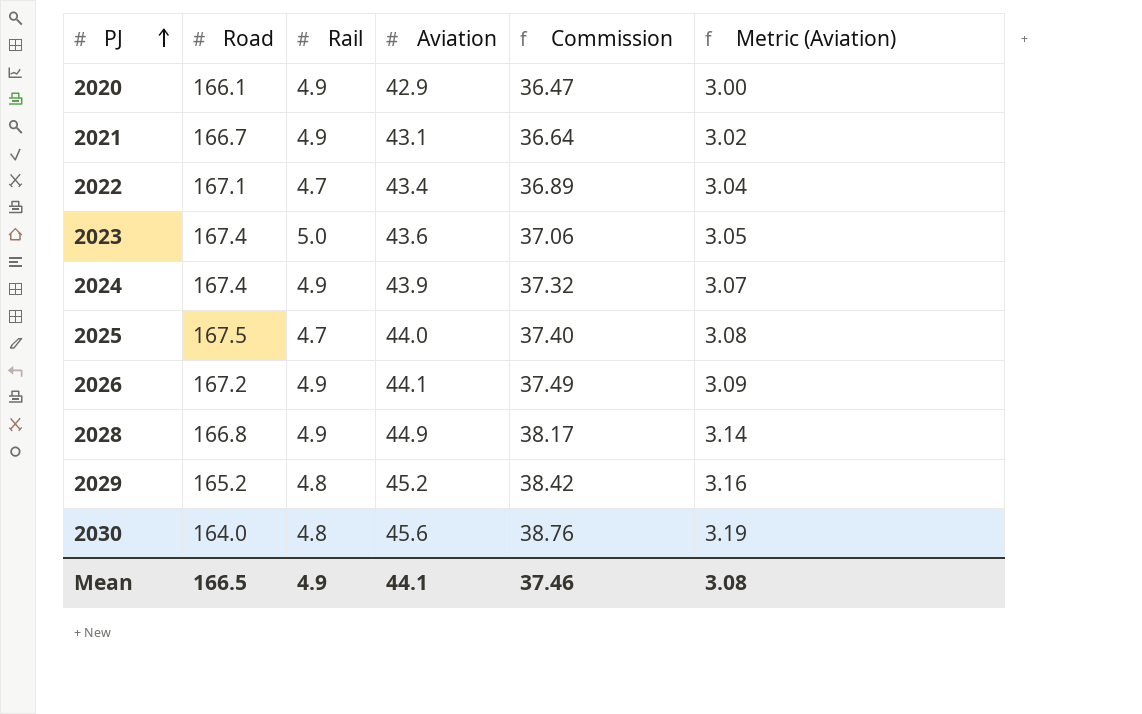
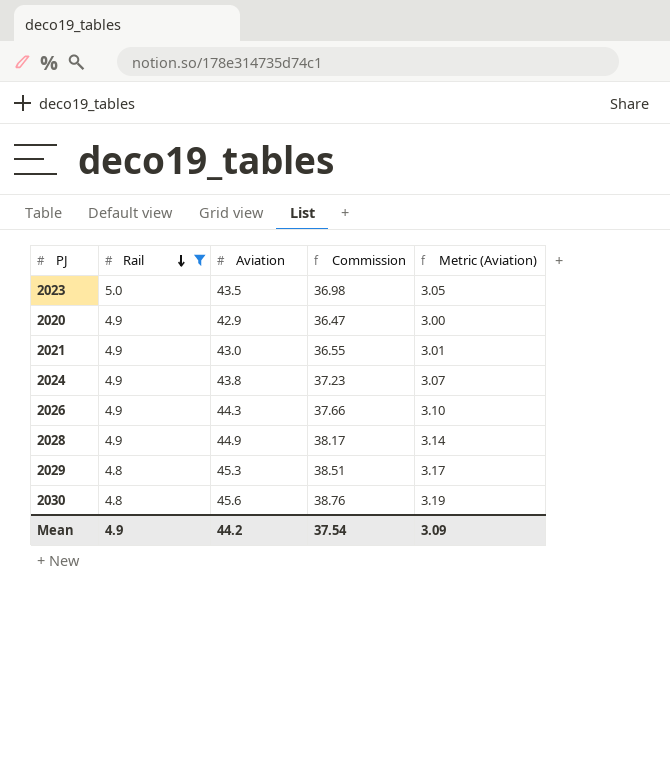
filter: none -> Rail != 4.7
row order: PJ ascending -> Rail descending
column Road | position: 2 -> none
2023 | Aviation: 43.6 -> 43.5
2023 | Commission: 37.06 -> 36.98
2021 | Aviation: 43.1 -> 43.0
2021 | Commission: 36.64 -> 36.55
2021 | Metric (Aviation): 3.02 -> 3.01
2024 | Aviation: 43.9 -> 43.8
2024 | Commission: 37.32 -> 37.23
2026 | Aviation: 44.1 -> 44.3
2026 | Commission: 37.49 -> 37.66
2026 | Metric (Aviation): 3.09 -> 3.10
2029 | Aviation: 45.2 -> 45.3
2029 | Commission: 38.42 -> 38.51
2029 | Metric (Aviation): 3.16 -> 3.17
Mean | Aviation: 44.1 -> 44.2
Mean | Commission: 37.46 -> 37.54
Mean | Metric (Aviation): 3.08 -> 3.09

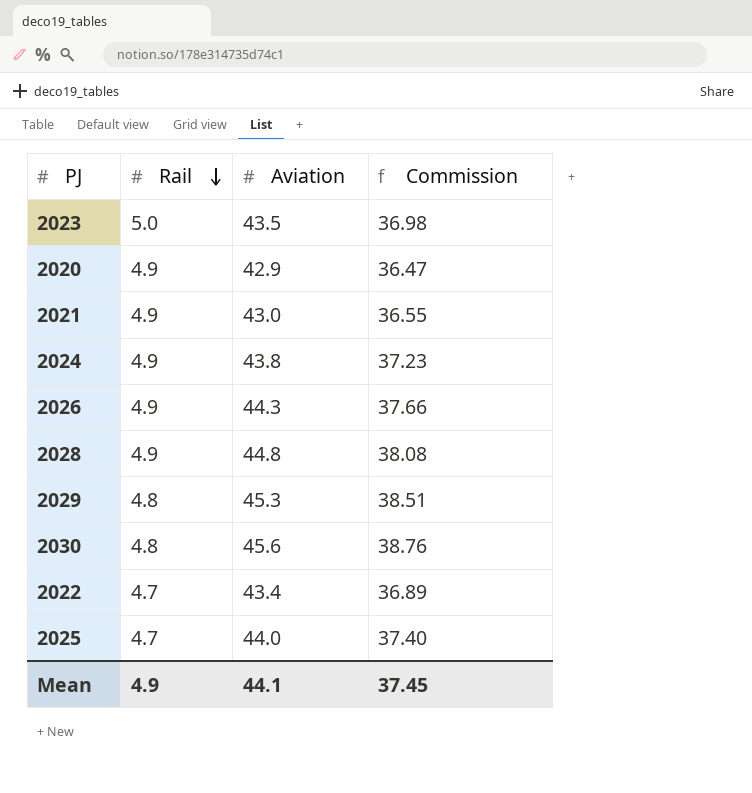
filter: Rail != 4.7 -> none
column Metric (Aviation) | formula: [Aviation] * 0.07 -> none
2028 | Aviation: 44.9 -> 44.8
2028 | Commission: 38.17 -> 38.08
Mean | Aviation: 44.2 -> 44.1
Mean | Commission: 37.54 -> 37.45

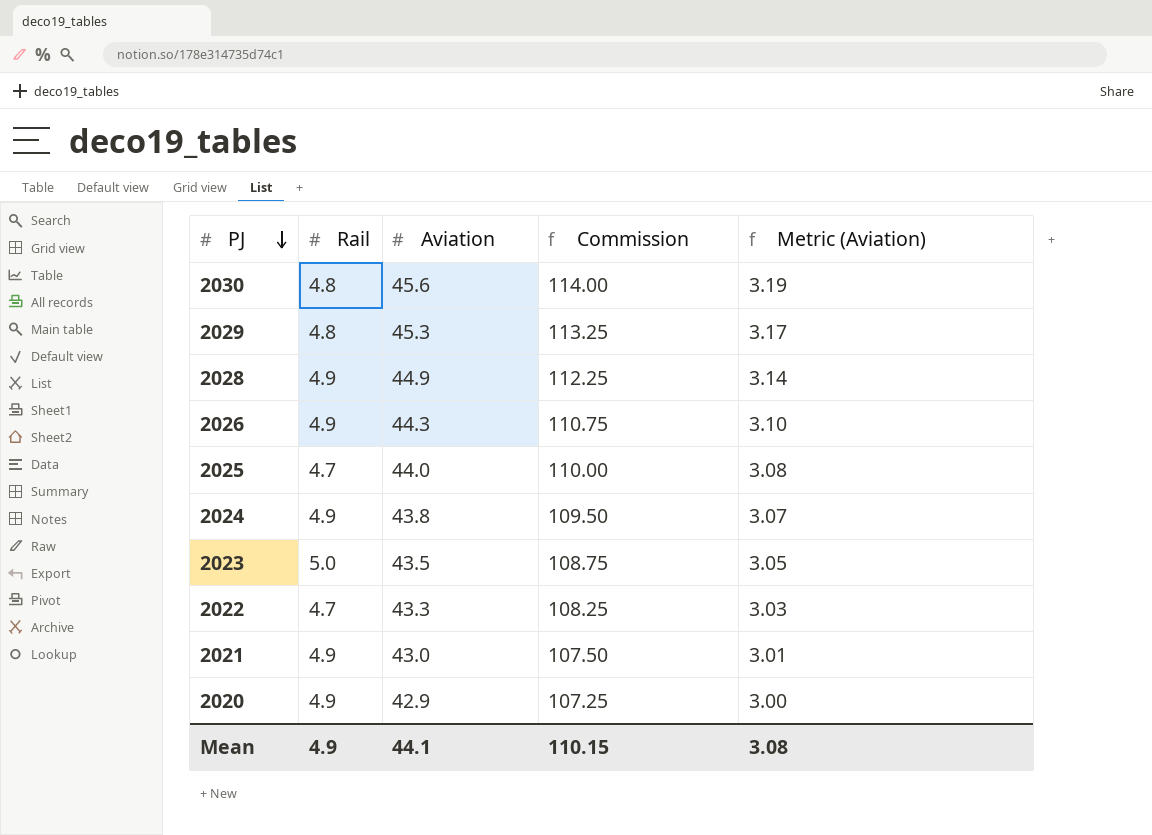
row order: Rail descending -> PJ descending
column Commission | formula: [Aviation] * 0.85 -> [Aviation] * 2.5
column Metric (Aviation) | formula: none -> [Aviation] * 0.07
2028 | Aviation: 44.8 -> 44.9
2022 | Aviation: 43.4 -> 43.3
Mean | Commission: 37.45 -> 110.15

